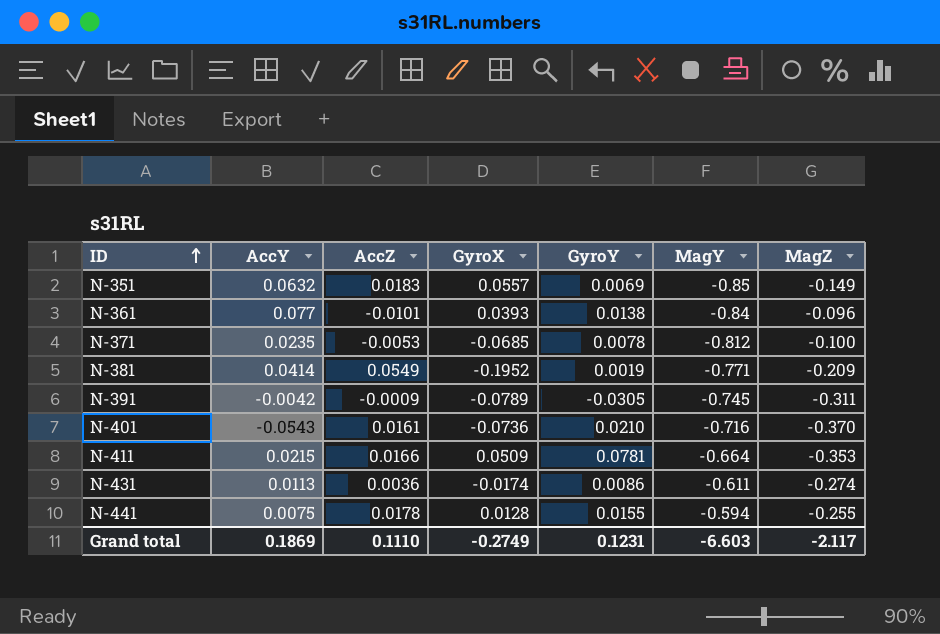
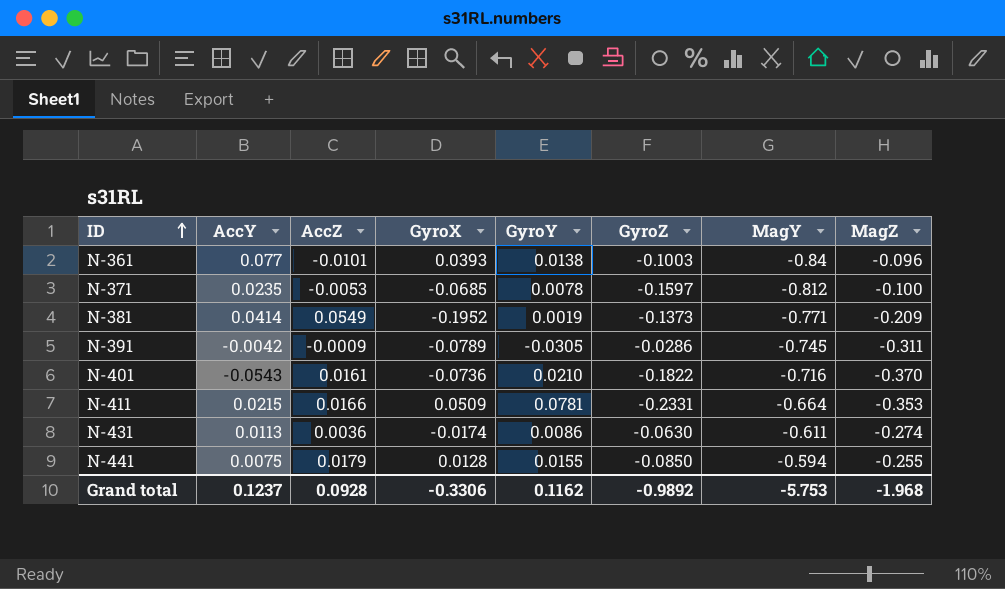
column GyroZ | position: none -> 6
row N-351: 0.0632 | 0.0183 | 0.0557 | 0.0069 | -0.85 | -0.149 -> none
N-441 | AccZ: 0.0178 -> 0.0179
Grand total | AccY: 0.1869 -> 0.1237
Grand total | AccZ: 0.1110 -> 0.0928
Grand total | GyroX: -0.2749 -> -0.3306
Grand total | GyroY: 0.1231 -> 0.1162
Grand total | MagY: -6.603 -> -5.753
Grand total | MagZ: -2.117 -> -1.968

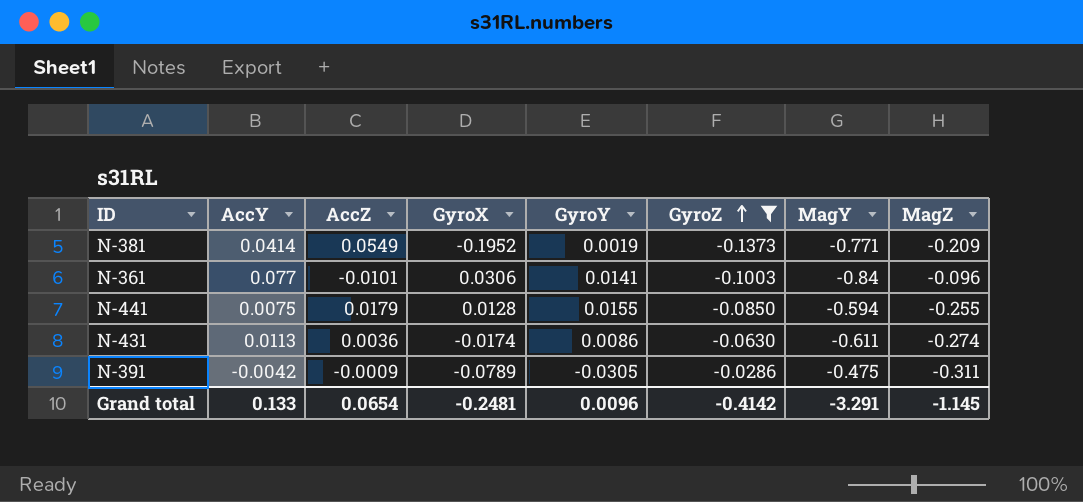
filter: none -> GyroZ >= -0.1373
row order: ID ascending -> GyroZ ascending
N-361 | GyroX: 0.0393 -> 0.0306
N-361 | GyroY: 0.0138 -> 0.0141
N-391 | MagY: -0.745 -> -0.475
Grand total | AccY: 0.1237 -> 0.133
Grand total | AccZ: 0.0928 -> 0.0654
Grand total | GyroX: -0.3306 -> -0.2481
Grand total | GyroY: 0.1162 -> 0.0096
Grand total | GyroZ: -0.9892 -> -0.4142
Grand total | MagY: -5.753 -> -3.291
Grand total | MagZ: -1.968 -> -1.145

